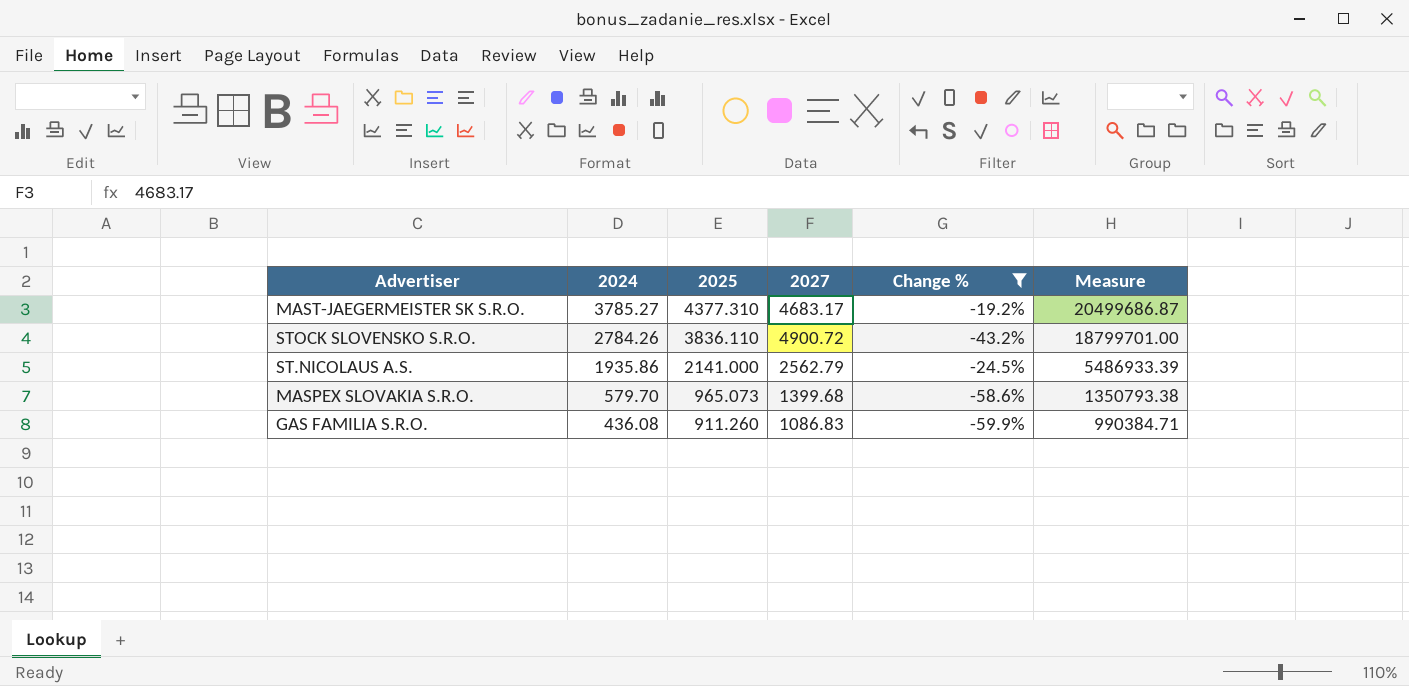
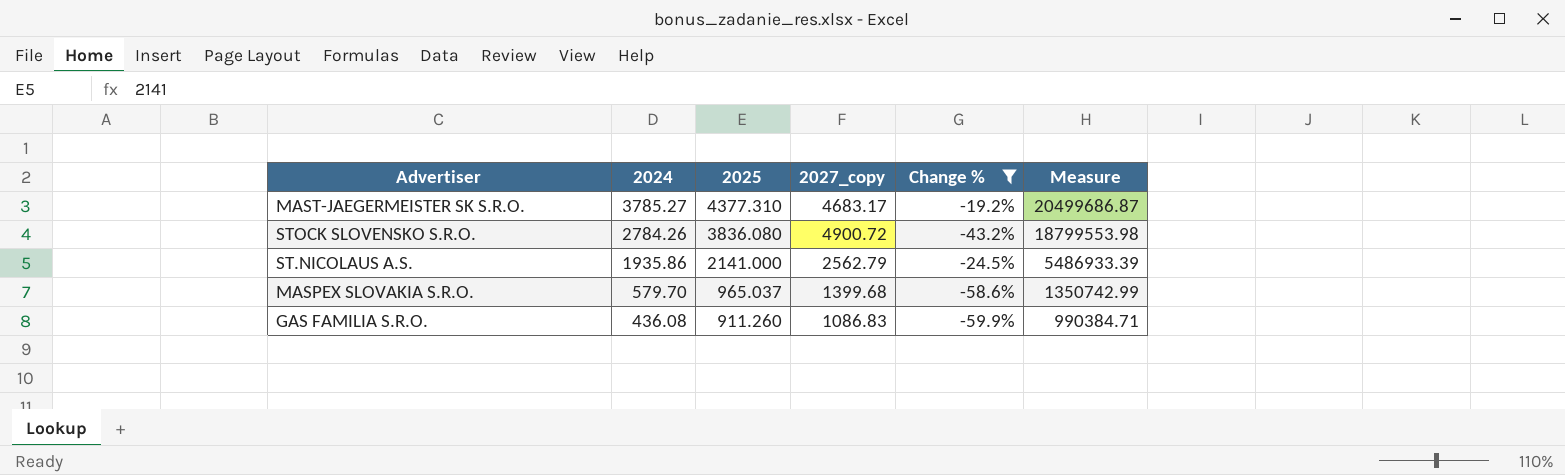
column name: 2027 -> 2027_copy
STOCK SLOVENSKO S.R.O. | 2025: 3836.110 -> 3836.080
STOCK SLOVENSKO S.R.O. | Measure: 18799701.00 -> 18799553.98
MASPEX SLOVAKIA S.R.O. | 2025: 965.073 -> 965.037
MASPEX SLOVAKIA S.R.O. | Measure: 1350793.38 -> 1350742.99

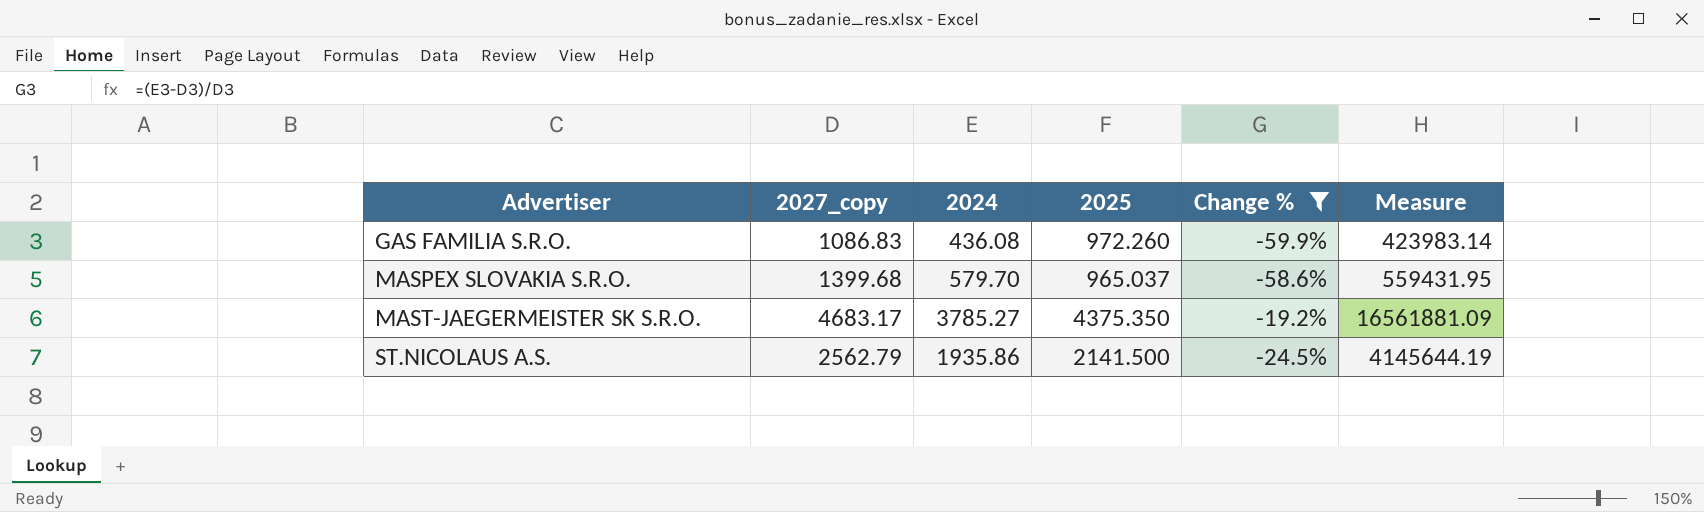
row order: 2024 descending -> Advertiser ascending
column 2027_copy | position: 4 -> 2
column Measure | formula: [2025] * [2027_copy] -> [2024] * [2025]
row STOCK SLOVENSKO S.R.O.: 2784.26 | 3836.080 | 4900.72 | -43.2% | 18799553.98 -> none
GAS FAMILIA S.R.O. | 2025: 911.260 -> 972.260
MAST-JAEGERMEISTER SK S.R.O. | 2025: 4377.310 -> 4375.350
ST.NICOLAUS A.S. | 2025: 2141.000 -> 2141.500

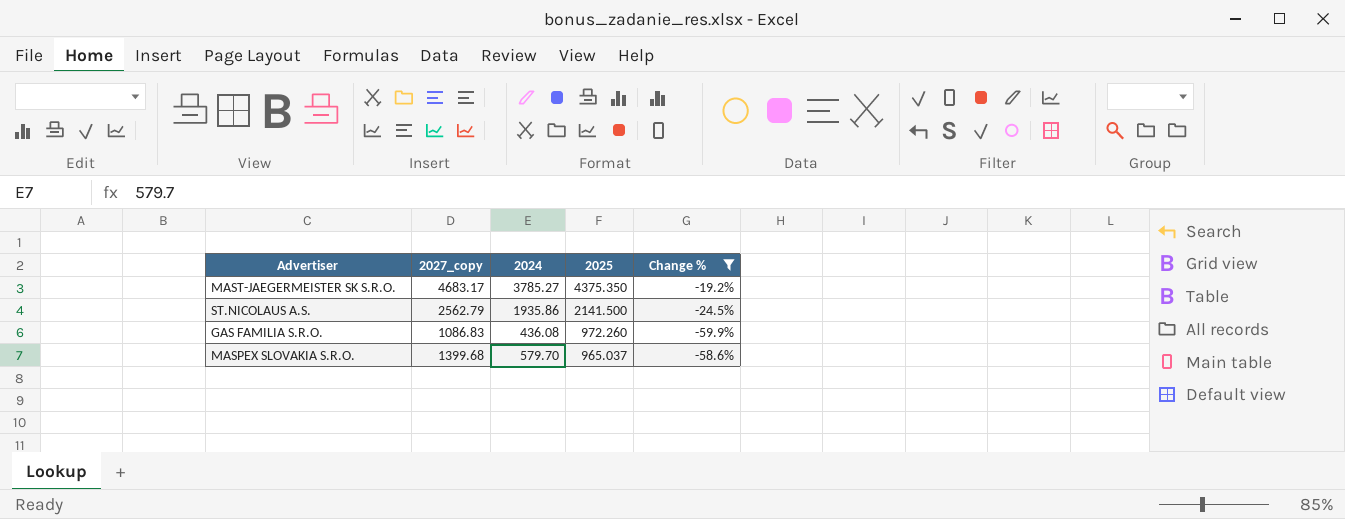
row order: Advertiser ascending -> 2025 descending
column Measure | formula: [2024] * [2025] -> none

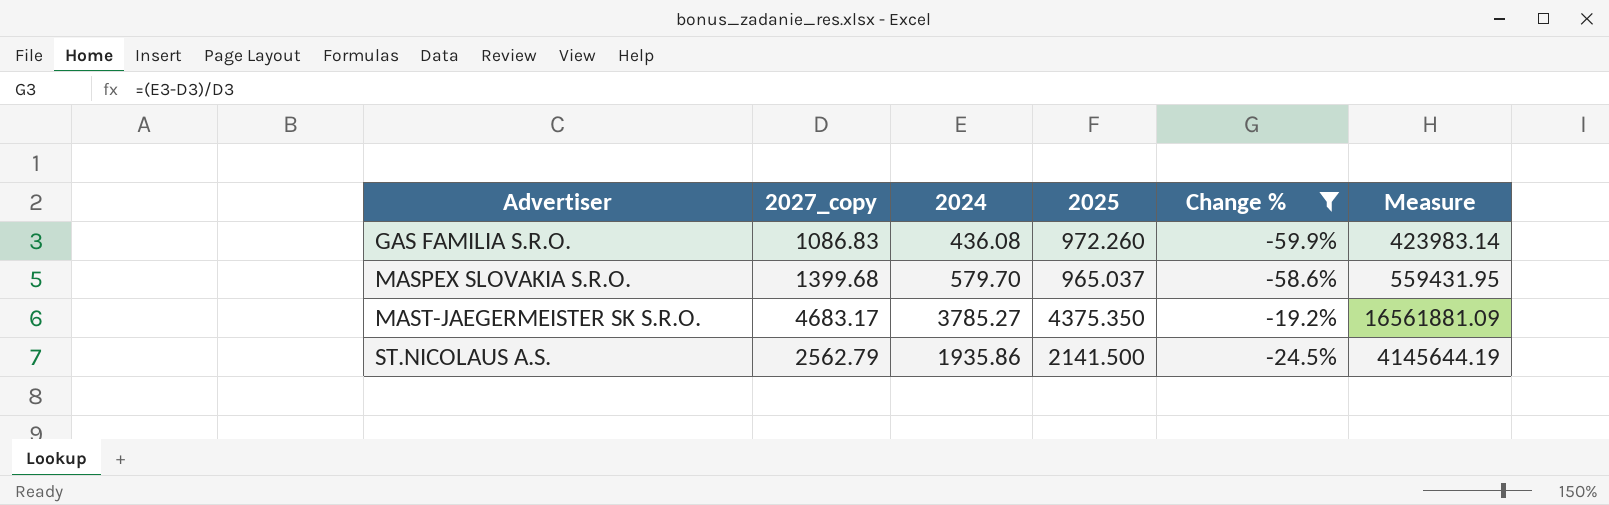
row order: 2025 descending -> Advertiser ascending
column Measure | formula: none -> [2024] * [2025]

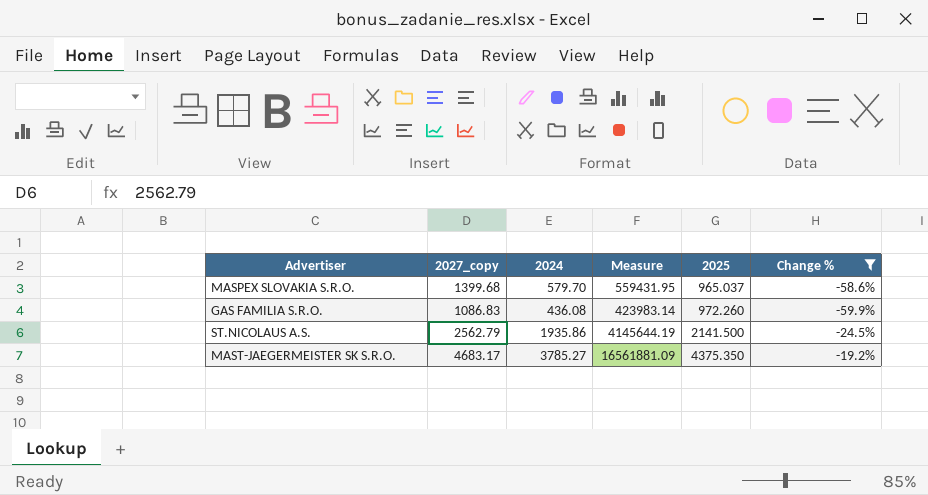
row order: Advertiser ascending -> 2025 ascending
column Measure | position: 6 -> 4

